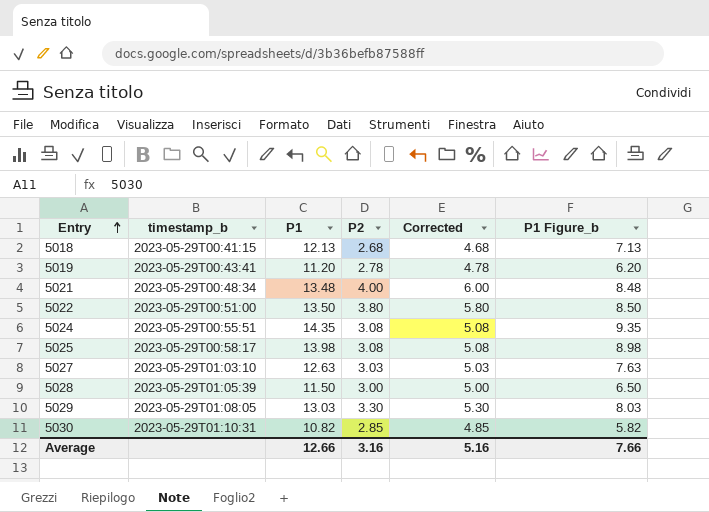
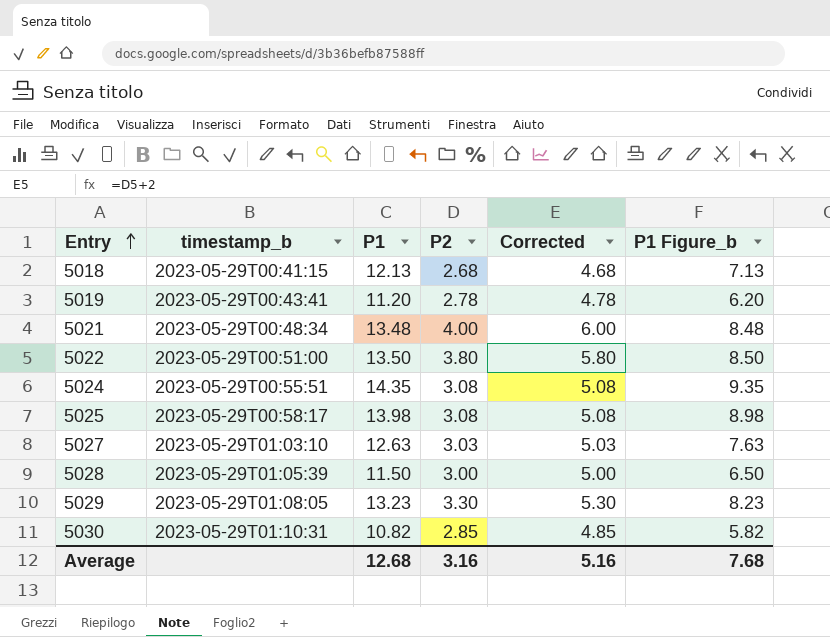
5029 | P1: 13.03 -> 13.23
5029 | P1 Figure_b: 8.03 -> 8.23
Average | P1: 12.66 -> 12.68
Average | P1 Figure_b: 7.66 -> 7.68

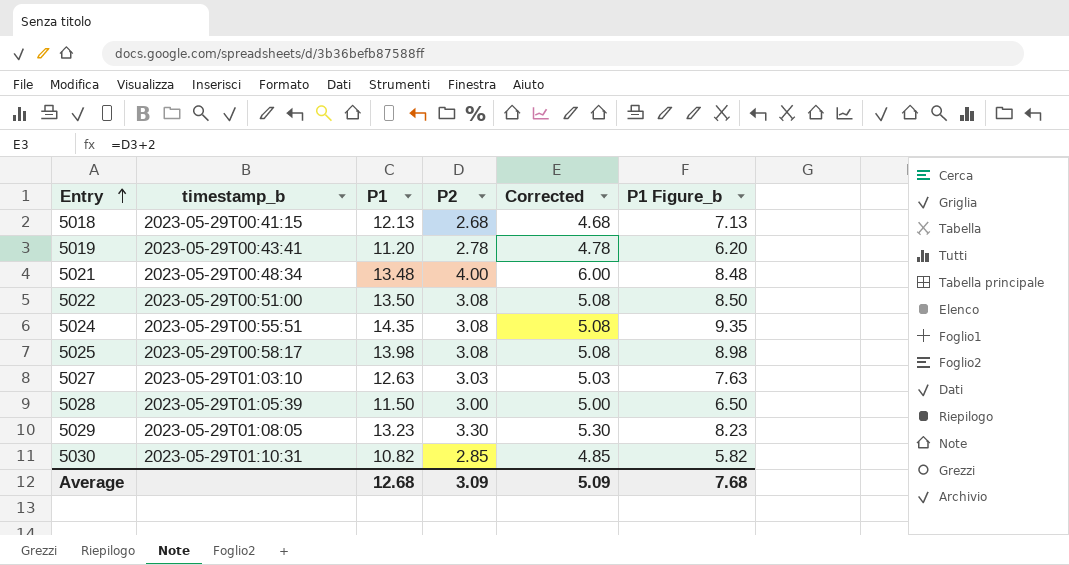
5022 | P2: 3.80 -> 3.08
5022 | Corrected: 5.80 -> 5.08
Average | P2: 3.16 -> 3.09
Average | Corrected: 5.16 -> 5.09

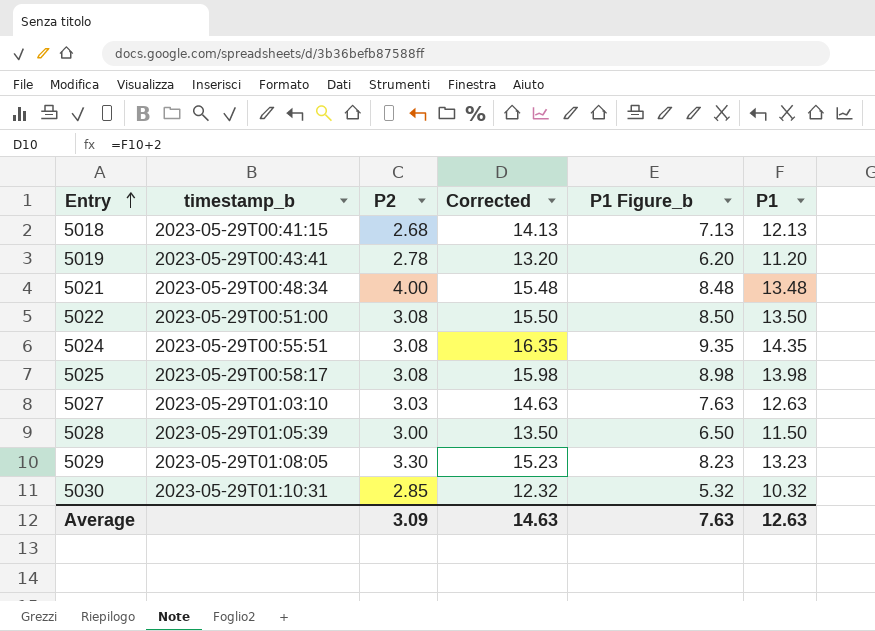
column Corrected | formula: [P2] + 2 -> [P1] + 2
column P1 | position: 3 -> 6
5030 | P1 Figure_b: 5.82 -> 5.32
5030 | P1: 10.82 -> 10.32
Average | Corrected: 5.09 -> 14.63
Average | P1 Figure_b: 7.68 -> 7.63
Average | P1: 12.68 -> 12.63

